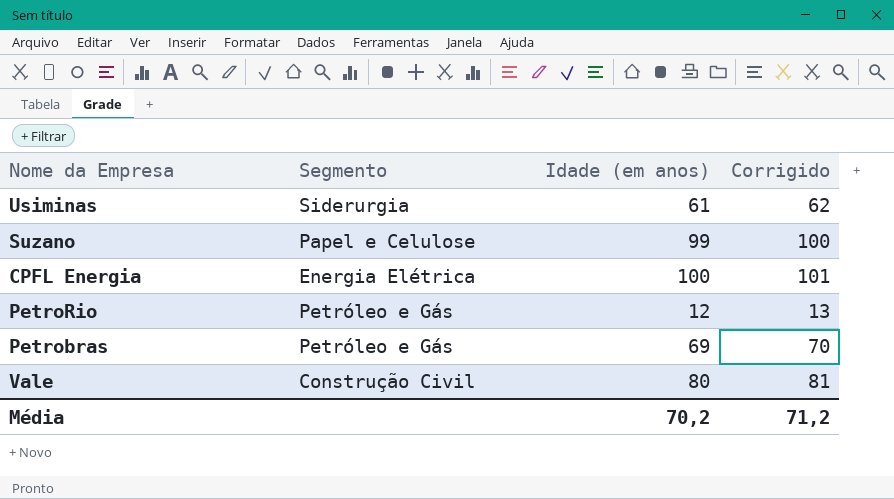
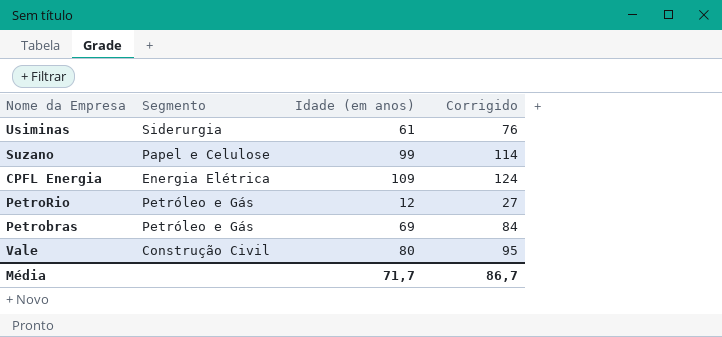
column Corrigido | formula: [Idade (em anos)] + 1 -> [Idade (em anos)] + 15
CPFL Energia | Idade (em anos): 100 -> 109
Média | Idade (em anos): 70,2 -> 71,7
Média | Corrigido: 71,2 -> 86,7

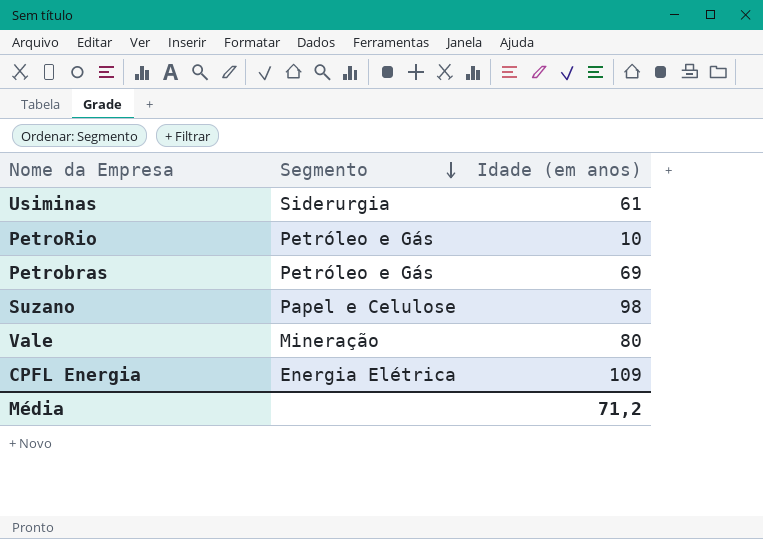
row order: none -> Segmento descending
column Corrigido | formula: [Idade (em anos)] + 15 -> none
PetroRio | Idade (em anos): 12 -> 10
Suzano | Idade (em anos): 99 -> 98
Vale | Segmento: Construção Civil -> Mineração
Média | Idade (em anos): 71,7 -> 71,2

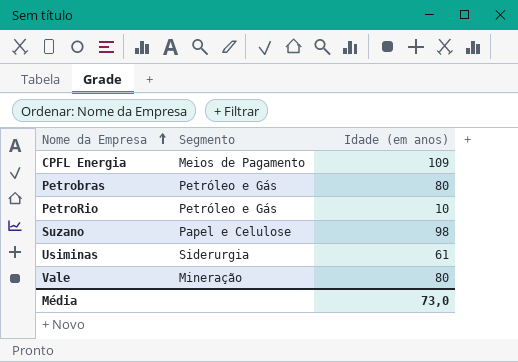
row order: Segmento descending -> Nome da Empresa ascending
CPFL Energia | Segmento: Energia Elétrica -> Meios de Pagamento
Petrobras | Idade (em anos): 69 -> 80
Média | Idade (em anos): 71,2 -> 73,0

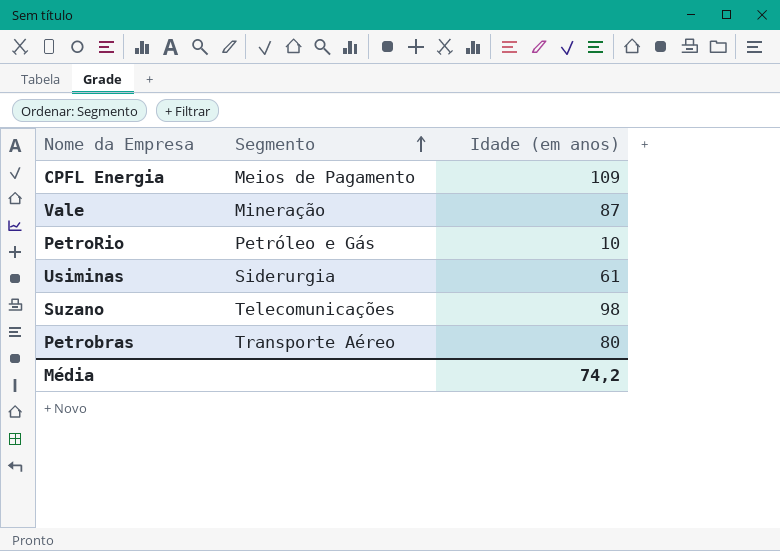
row order: Nome da Empresa ascending -> Segmento ascending
Vale | Idade (em anos): 80 -> 87
Suzano | Segmento: Papel e Celulose -> Telecomunicações
Petrobras | Segmento: Petróleo e Gás -> Transporte Aéreo
Média | Idade (em anos): 73,0 -> 74,2

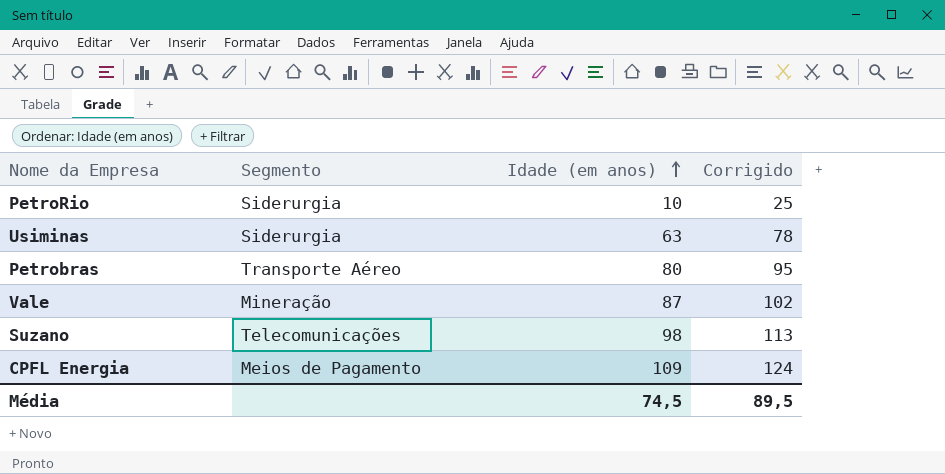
row order: Segmento ascending -> Idade (em anos) ascending
column Corrigido | formula: none -> [Idade (em anos)] + 15
PetroRio | Segmento: Petróleo e Gás -> Siderurgia
Usiminas | Idade (em anos): 61 -> 63
Média | Idade (em anos): 74,2 -> 74,5

